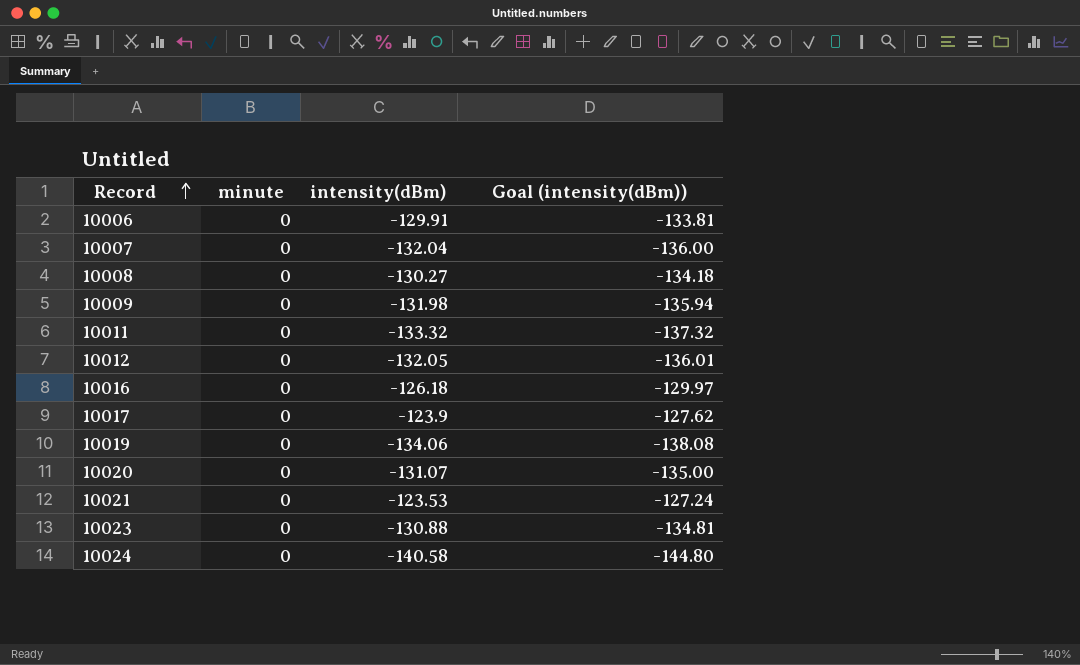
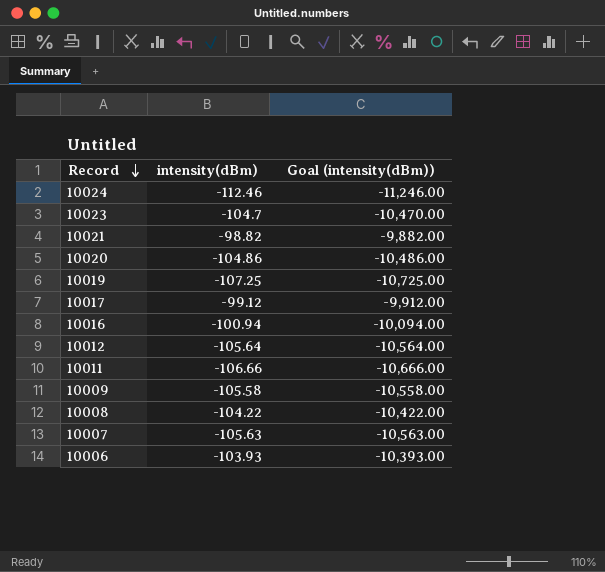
row order: Record ascending -> Record descending
column minute | position: 2 -> none
column Goal (intensity(dBm)) | formula: [intensity(dBm)] * 1.03 -> [intensity(dBm)] * 100
10024 | intensity(dBm): -140.58 -> -112.46
10023 | intensity(dBm): -130.88 -> -104.7
10021 | intensity(dBm): -123.53 -> -98.82
10020 | intensity(dBm): -131.07 -> -104.86
10019 | intensity(dBm): -134.06 -> -107.25
10017 | intensity(dBm): -123.9 -> -99.12
10016 | intensity(dBm): -126.18 -> -100.94
10012 | intensity(dBm): -132.05 -> -105.64
10011 | intensity(dBm): -133.32 -> -106.66
10009 | intensity(dBm): -131.98 -> -105.58
10008 | intensity(dBm): -130.27 -> -104.22
10007 | intensity(dBm): -132.04 -> -105.63
10006 | intensity(dBm): -129.91 -> -103.93

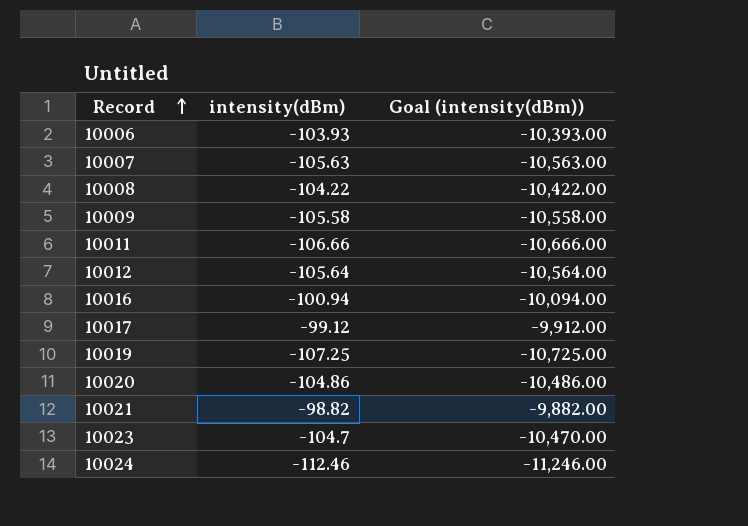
row order: Record descending -> Record ascending

